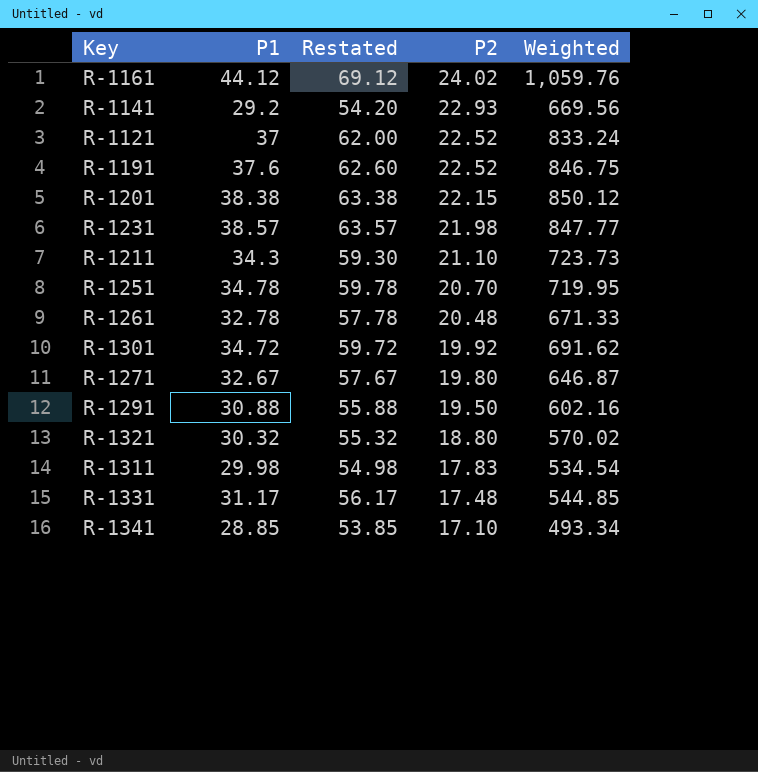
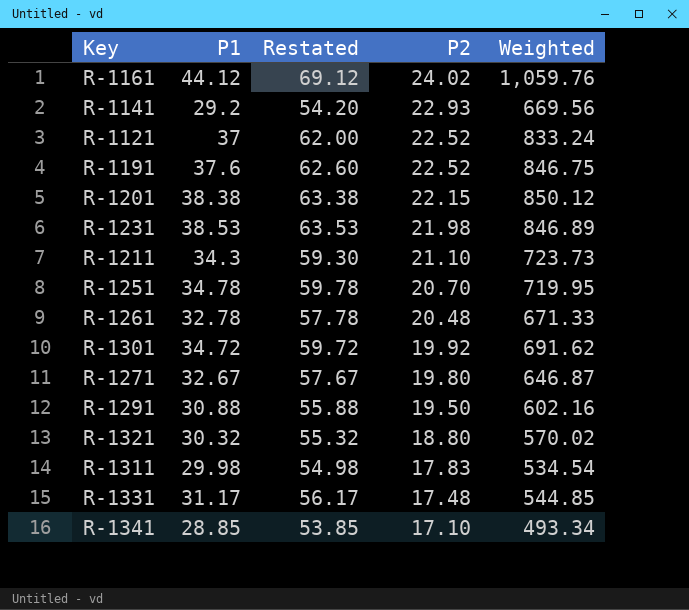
R-1231 | P1: 38.57 -> 38.53
R-1231 | Restated: 63.57 -> 63.53
R-1231 | Weighted: 847.77 -> 846.89

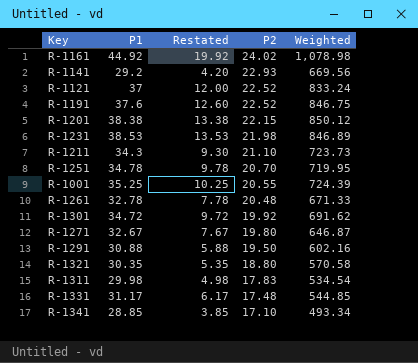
column Restated | formula: [P1] + 25 -> [P1] - 25
R-1161 | P1: 44.12 -> 44.92
R-1161 | Weighted: 1,059.76 -> 1,078.98
row R-1001: none -> 35.25 | 10.25 | 20.55 | 724.39
R-1321 | P1: 30.32 -> 30.35
R-1321 | Weighted: 570.02 -> 570.58

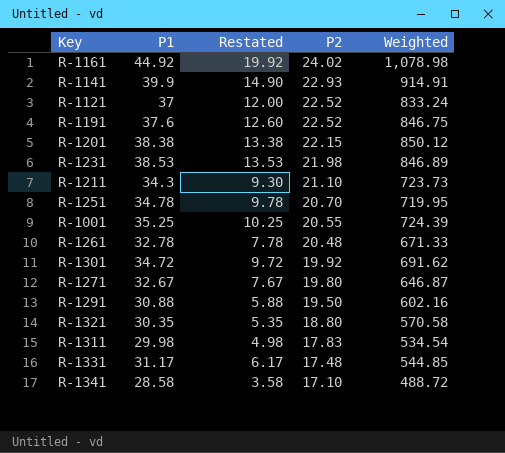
R-1141 | P1: 29.2 -> 39.9
R-1141 | Restated: 4.20 -> 14.90
R-1141 | Weighted: 669.56 -> 914.91
R-1341 | P1: 28.85 -> 28.58
R-1341 | Restated: 3.85 -> 3.58
R-1341 | Weighted: 493.34 -> 488.72

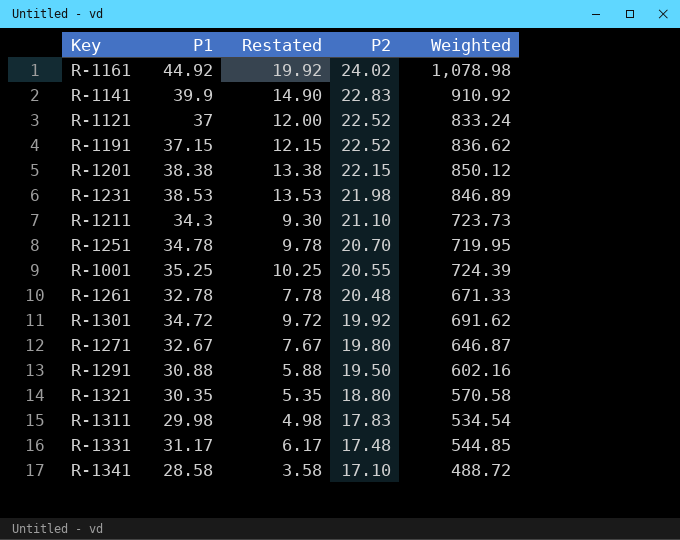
R-1141 | P2: 22.93 -> 22.83
R-1141 | Weighted: 914.91 -> 910.92
R-1191 | P1: 37.6 -> 37.15
R-1191 | Restated: 12.60 -> 12.15
R-1191 | Weighted: 846.75 -> 836.62

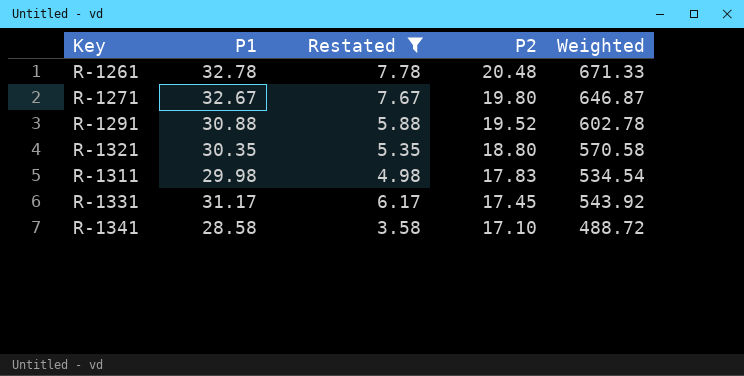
filter: none -> Restated <= 7.78
R-1291 | P2: 19.50 -> 19.52
R-1291 | Weighted: 602.16 -> 602.78
R-1331 | P2: 17.48 -> 17.45
R-1331 | Weighted: 544.85 -> 543.92

